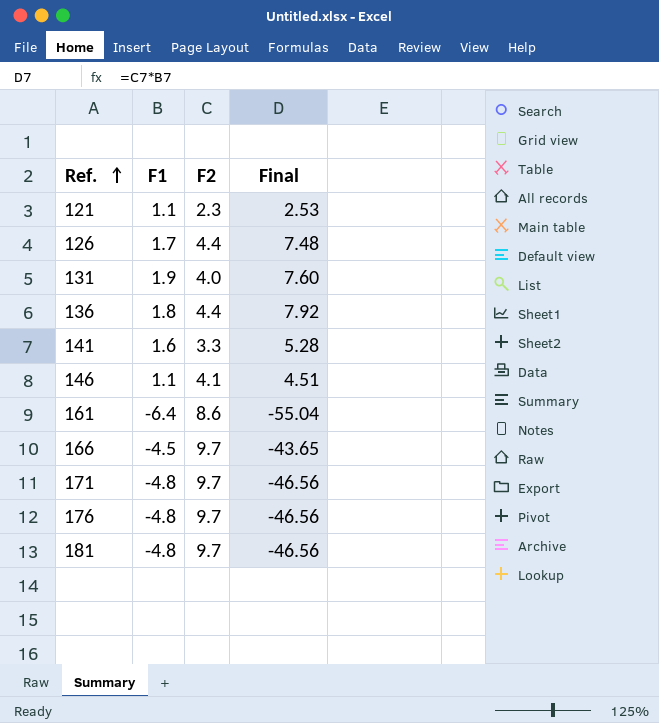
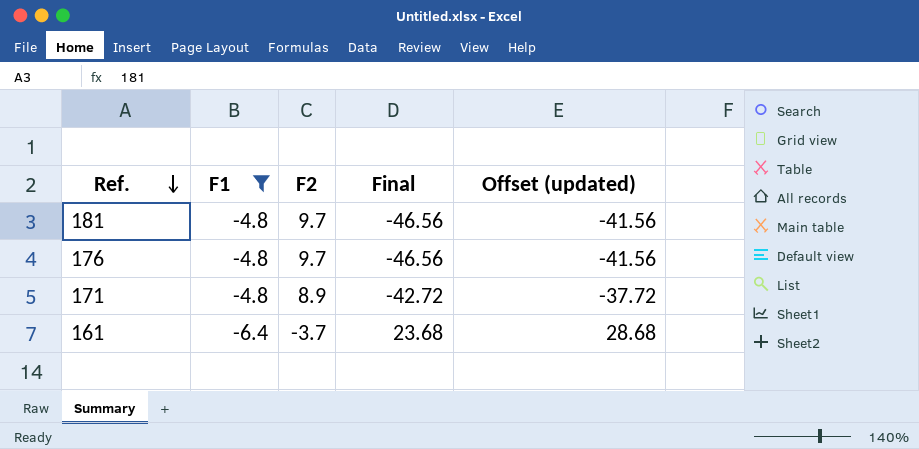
filter: none -> F1 <= -4.8
row order: Ref. ascending -> Ref. descending
column Offset (updated) | formula: none -> [Final] + 5
171 | F2: 9.7 -> 8.9
171 | Final: -46.56 -> -42.72
161 | F2: 8.6 -> -3.7
161 | Final: -55.04 -> 23.68

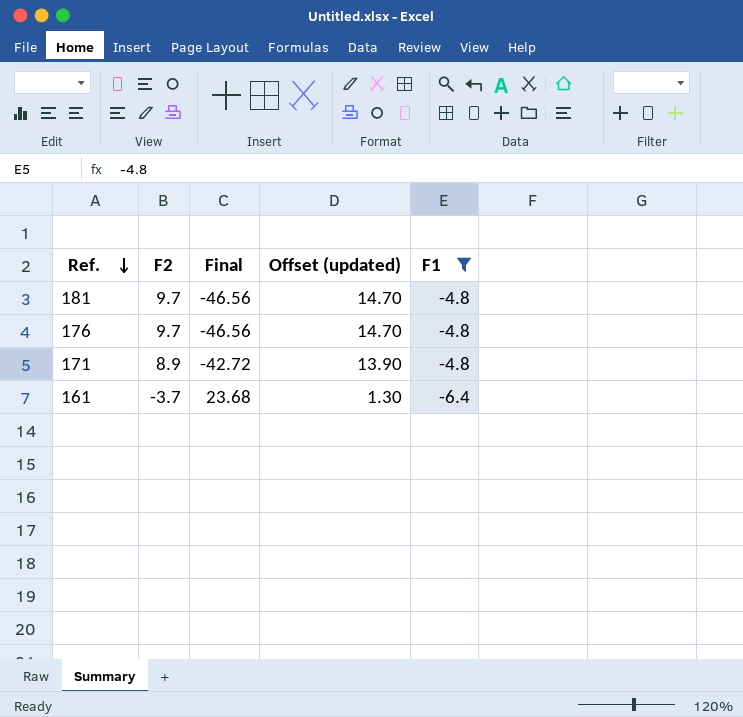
column Offset (updated) | formula: [Final] + 5 -> [F2] + 5
column F1 | position: 2 -> 5

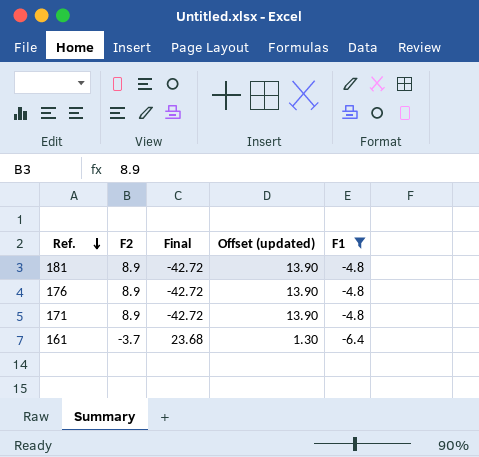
181 | F2: 9.7 -> 8.9
181 | Final: -46.56 -> -42.72
181 | Offset (updated): 14.70 -> 13.90
176 | F2: 9.7 -> 8.9
176 | Final: -46.56 -> -42.72
176 | Offset (updated): 14.70 -> 13.90

